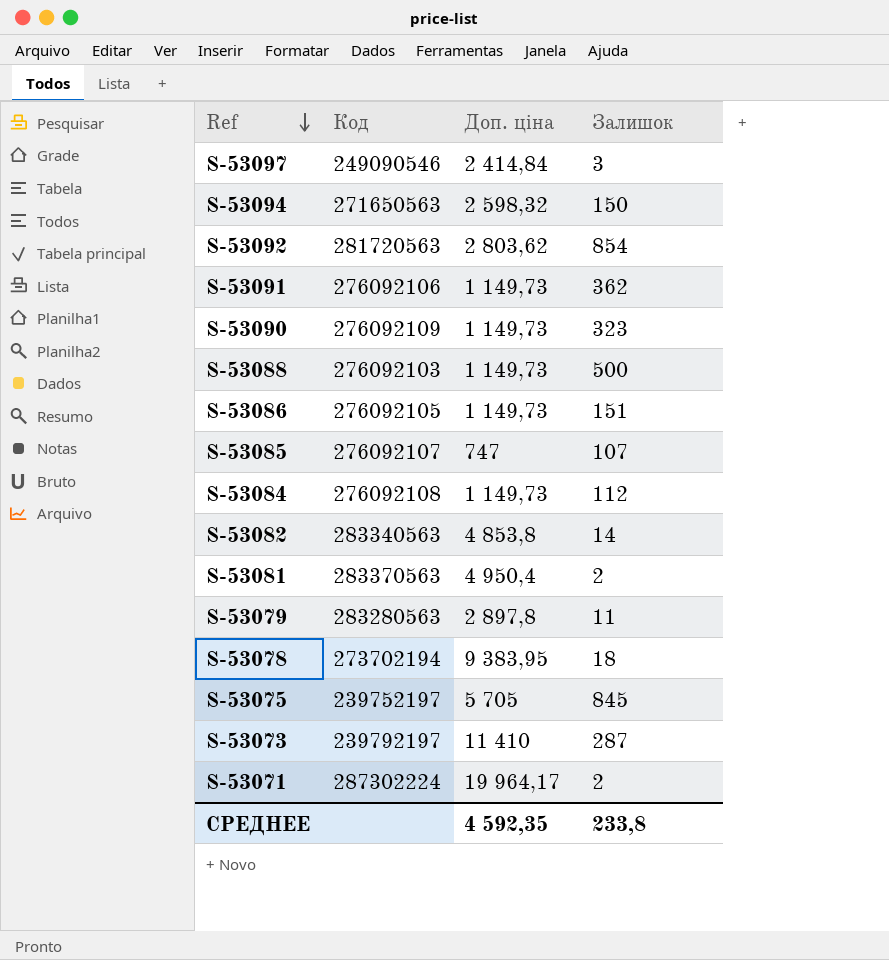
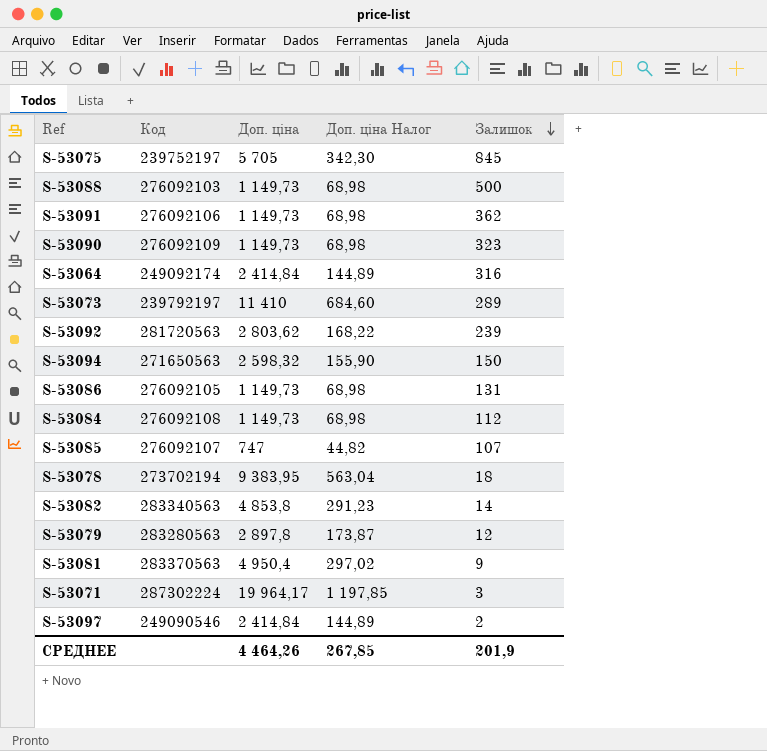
row order: Ref descending -> Залишок descending
column Доп. ціна Налог | formula: none -> [Доп. ціна] * 0,06
row S-53064: none -> 249092174 | 2 414,84 | 144,89 | 316
S-53073 | Залишок: 287 -> 289
S-53092 | Залишок: 854 -> 239
S-53086 | Залишок: 151 -> 131
S-53079 | Залишок: 11 -> 12
S-53081 | Залишок: 2 -> 9
S-53071 | Залишок: 2 -> 3
S-53097 | Залишок: 3 -> 2
СРЕДНЕЕ | Доп. ціна: 4 592,35 -> 4 464,26
СРЕДНЕЕ | Залишок: 233,8 -> 201,9

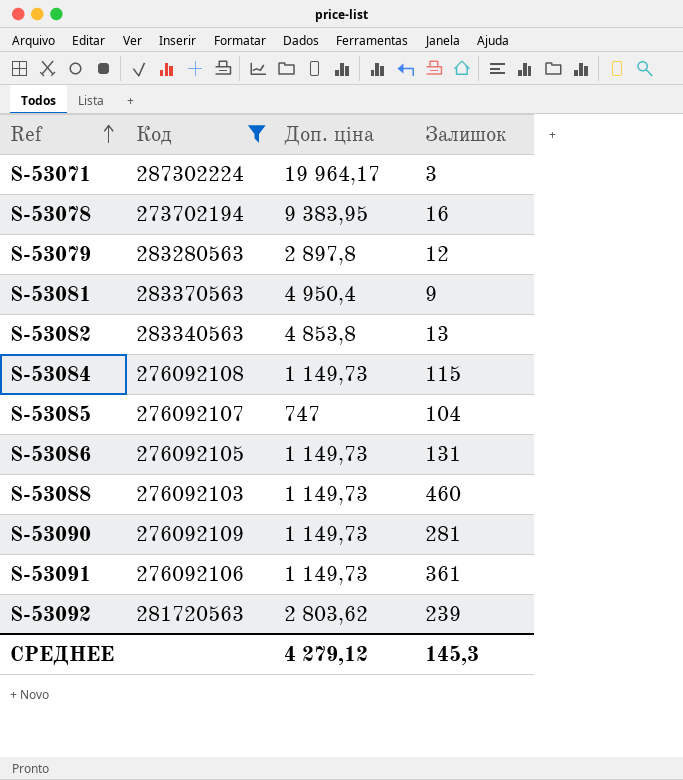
filter: none -> Код >= 273702194
row order: Залишок descending -> Ref ascending
column Доп. ціна Налог | formula: [Доп. ціна] * 0,06 -> none
S-53078 | Залишок: 18 -> 16
S-53082 | Залишок: 14 -> 13
S-53084 | Залишок: 112 -> 115
S-53085 | Залишок: 107 -> 104
S-53088 | Залишок: 500 -> 460
S-53090 | Залишок: 323 -> 281
S-53091 | Залишок: 362 -> 361
СРЕДНЕЕ | Доп. ціна: 4 464,26 -> 4 279,12
СРЕДНЕЕ | Залишок: 201,9 -> 145,3

